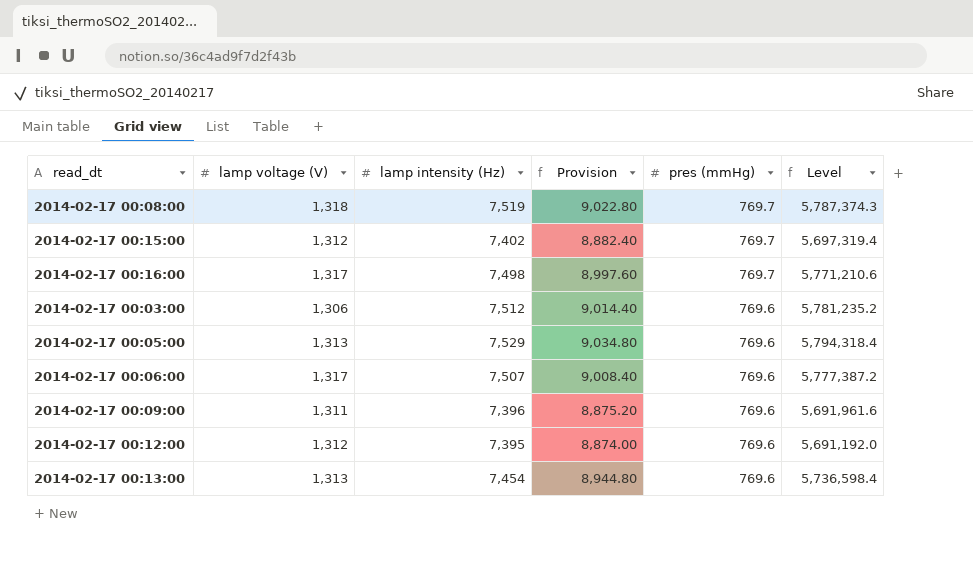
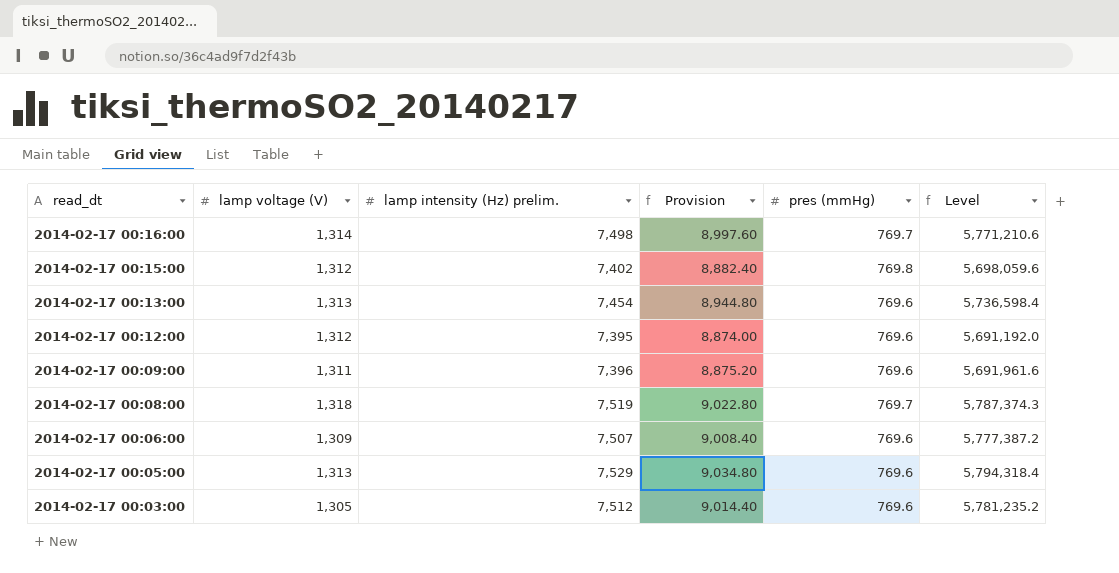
row order: pres (mmHg) descending -> read_dt descending
column name: lamp intensity (Hz) -> lamp intensity (Hz) prelim.
2014-02-17 00:16:00 | lamp voltage (V): 1,317 -> 1,314
2014-02-17 00:15:00 | pres (mmHg): 769.7 -> 769.8
2014-02-17 00:15:00 | Level: 5,697,319.4 -> 5,698,059.6
2014-02-17 00:06:00 | lamp voltage (V): 1,317 -> 1,309
2014-02-17 00:03:00 | lamp voltage (V): 1,306 -> 1,305

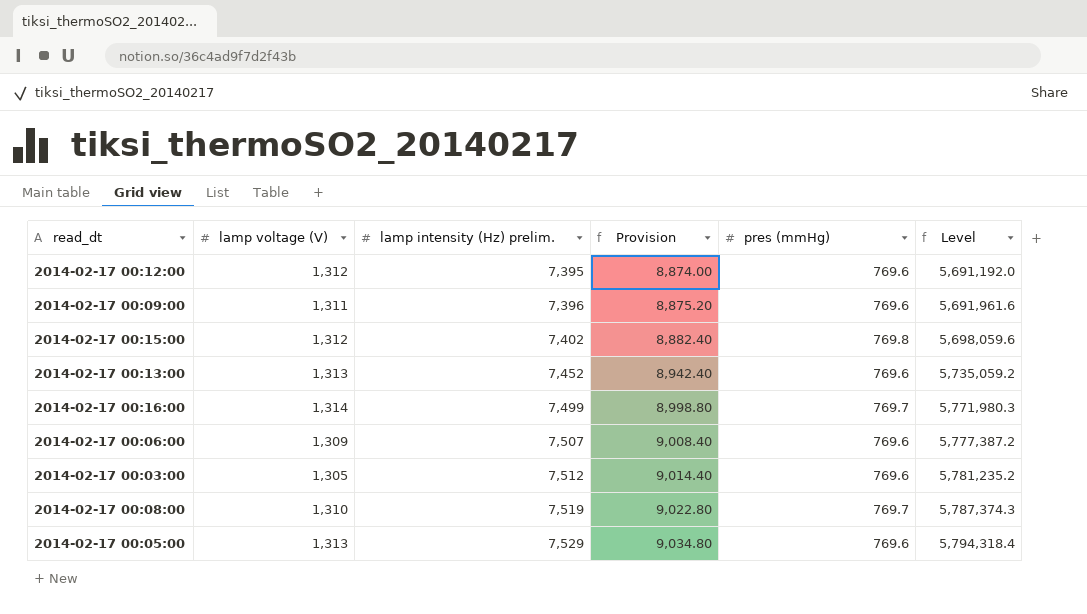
row order: read_dt descending -> lamp intensity (Hz) prelim. ascending
2014-02-17 00:13:00 | lamp intensity (Hz) prelim.: 7,454 -> 7,452
2014-02-17 00:13:00 | Provision: 8,944.80 -> 8,942.40
2014-02-17 00:13:00 | Level: 5,736,598.4 -> 5,735,059.2
2014-02-17 00:16:00 | lamp intensity (Hz) prelim.: 7,498 -> 7,499
2014-02-17 00:16:00 | Provision: 8,997.60 -> 8,998.80
2014-02-17 00:16:00 | Level: 5,771,210.6 -> 5,771,980.3
2014-02-17 00:08:00 | lamp voltage (V): 1,318 -> 1,310

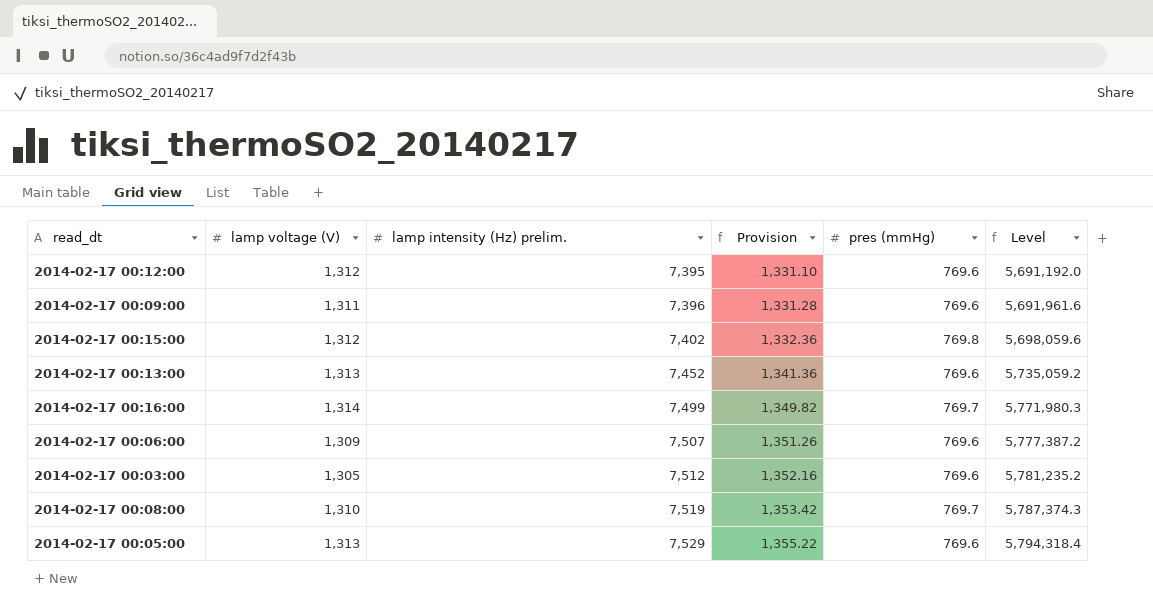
column Provision | formula: [lamp intensity (Hz) prelim.] * 1.2 -> [lamp intensity (Hz) prelim.] * 0.18

